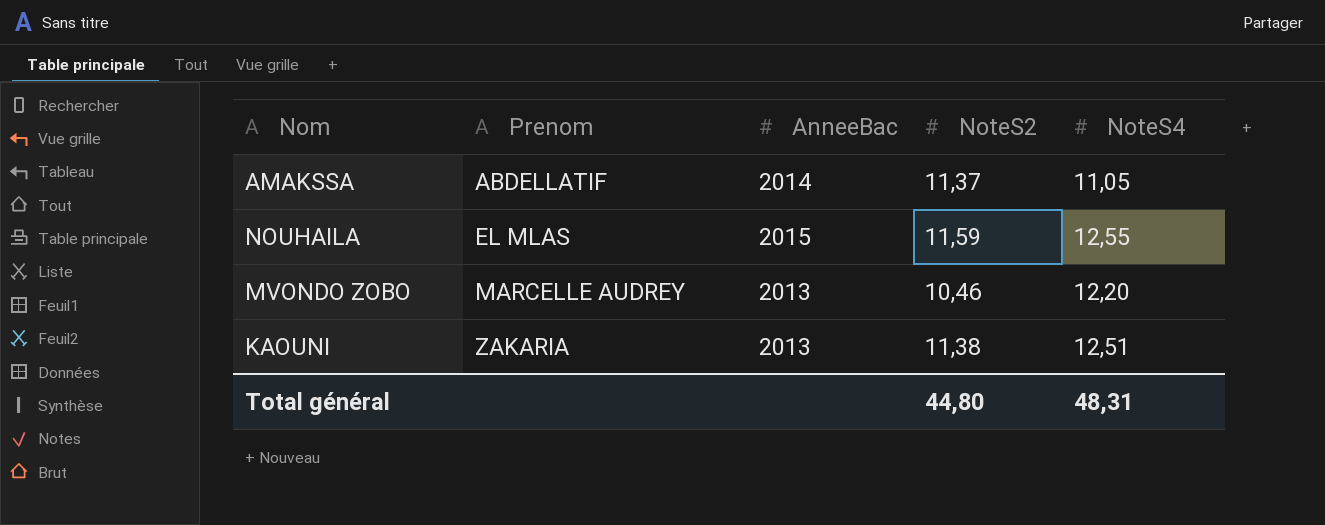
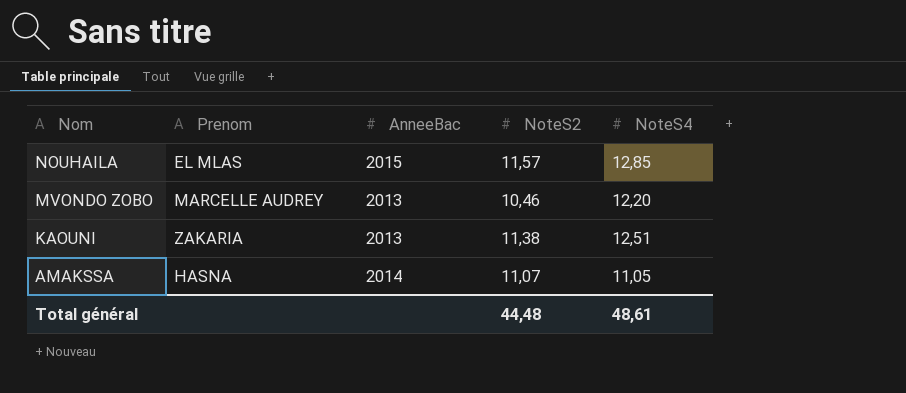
row order: Prenom ascending -> Nom descending
NOUHAILA | NoteS2: 11,59 -> 11,57
NOUHAILA | NoteS4: 12,55 -> 12,85
AMAKSSA | Prenom: ABDELLATIF -> HASNA
AMAKSSA | NoteS2: 11,37 -> 11,07
Total général | NoteS2: 44,80 -> 44,48
Total général | NoteS4: 48,31 -> 48,61

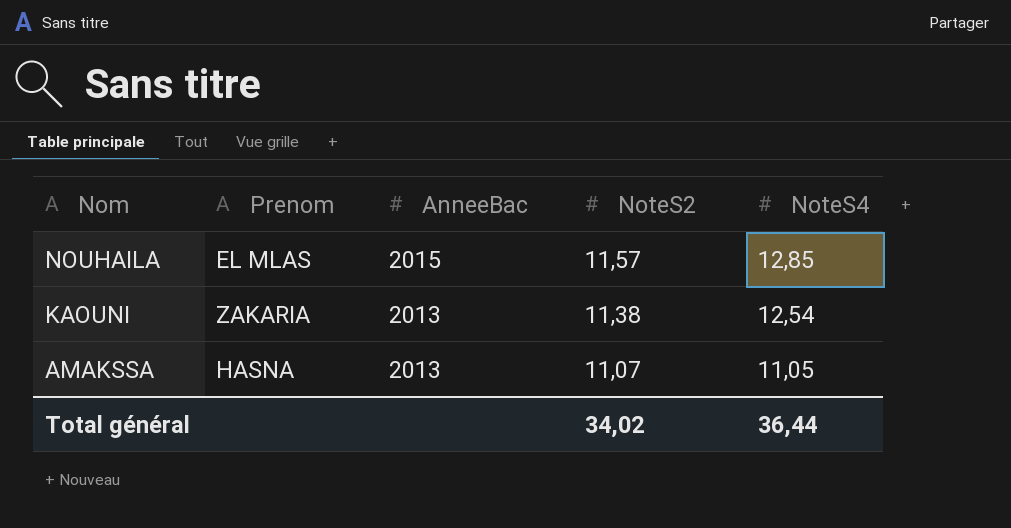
row MVONDO ZOBO: MARCELLE AUDREY | 2013 | 10,46 | 12,20 -> none
KAOUNI | NoteS4: 12,51 -> 12,54
AMAKSSA | AnneeBac: 2014 -> 2013
Total général | NoteS2: 44,48 -> 34,02
Total général | NoteS4: 48,61 -> 36,44

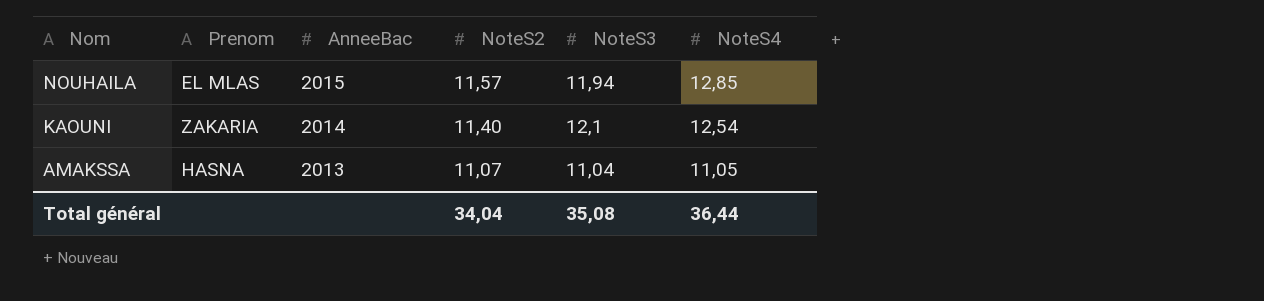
column NoteS3 | position: none -> 5
KAOUNI | AnneeBac: 2013 -> 2014
KAOUNI | NoteS2: 11,38 -> 11,40
Total général | NoteS2: 34,02 -> 34,04

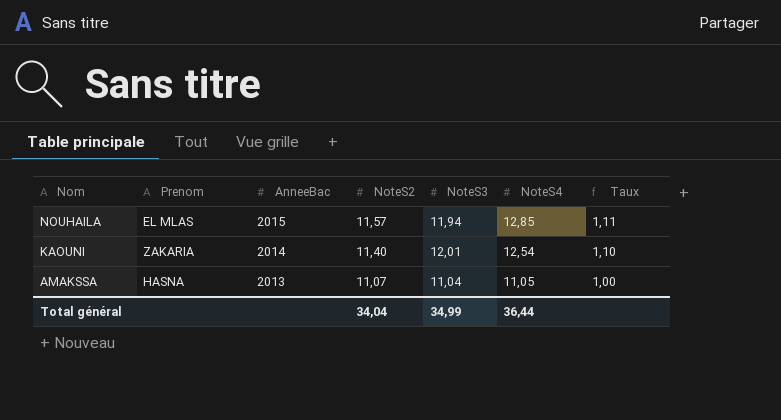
column Taux | formula: none -> [NoteS4] / [NoteS2]
KAOUNI | NoteS3: 12,1 -> 12,01
Total général | NoteS3: 35,08 -> 34,99

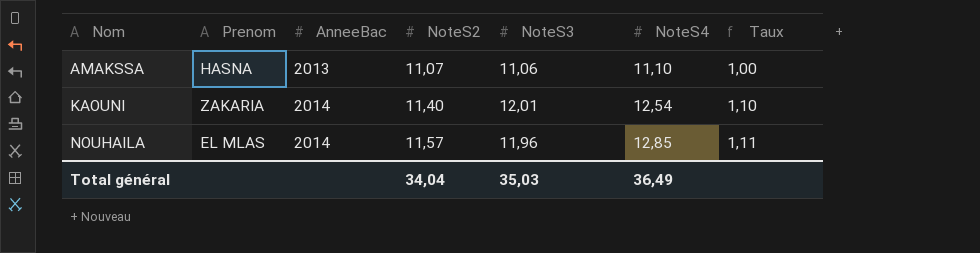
row order: Nom descending -> Nom ascending
AMAKSSA | NoteS3: 11,04 -> 11,06
AMAKSSA | NoteS4: 11,05 -> 11,10
NOUHAILA | AnneeBac: 2015 -> 2014
NOUHAILA | NoteS3: 11,94 -> 11,96
Total général | NoteS3: 34,99 -> 35,03
Total général | NoteS4: 36,44 -> 36,49

